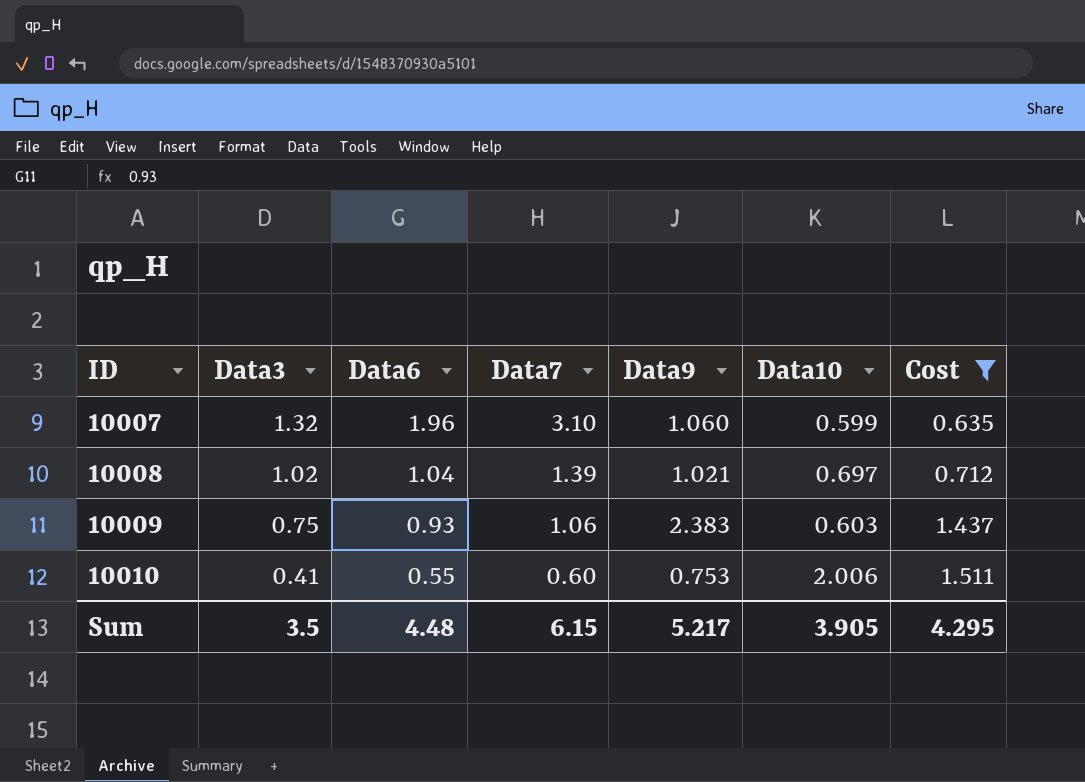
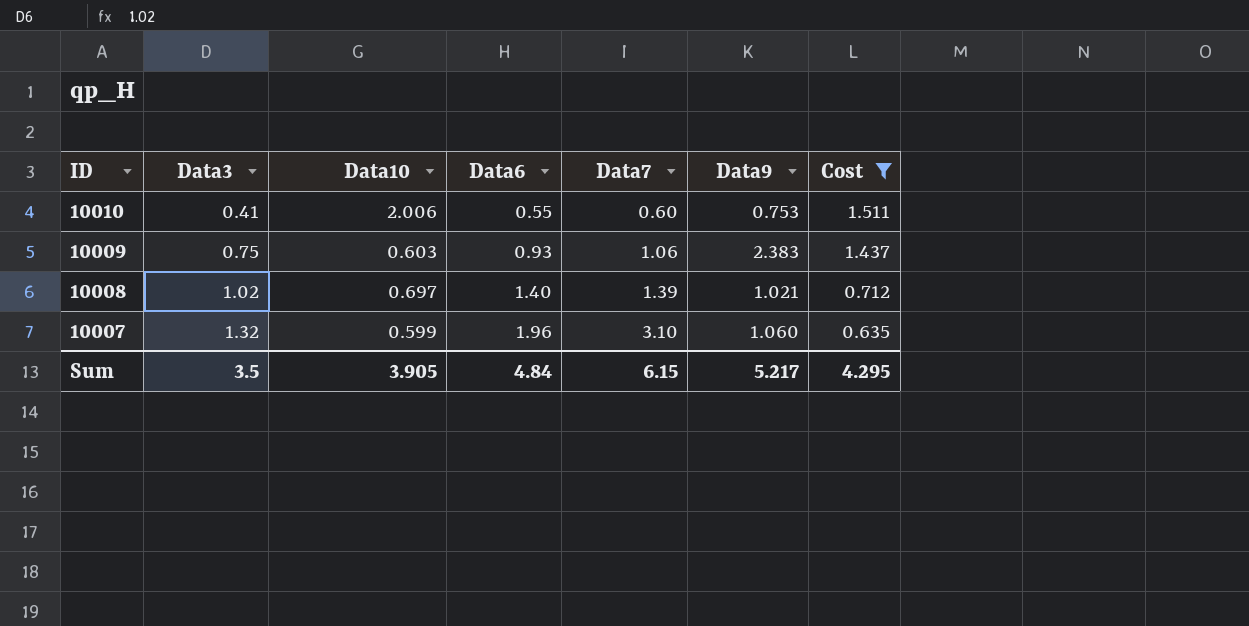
row order: ID ascending -> ID descending
column Data10 | position: 6 -> 3
10008 | Data6: 1.04 -> 1.40
Sum | Data6: 4.48 -> 4.84

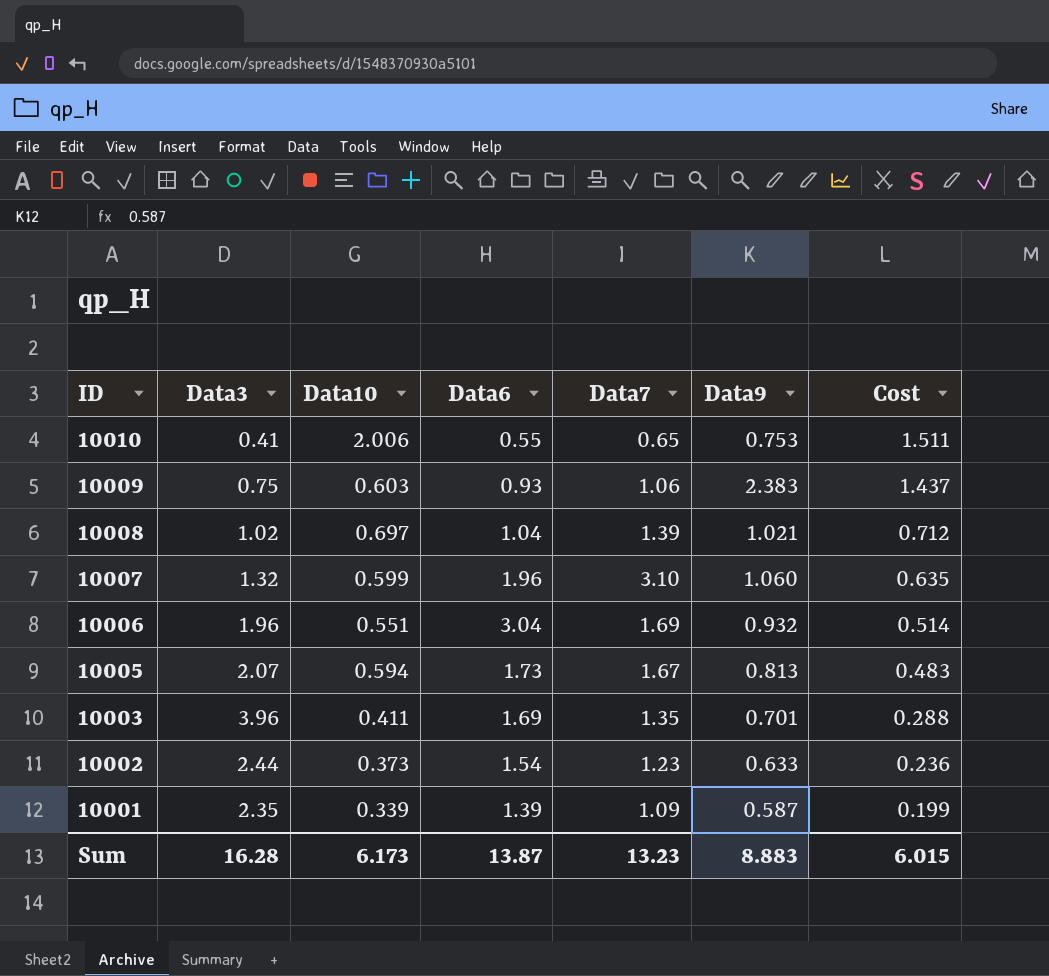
filter: Cost >= 0.635 -> none
10010 | Data7: 0.60 -> 0.65
10008 | Data6: 1.40 -> 1.04
Sum | Data3: 3.5 -> 16.28
Sum | Data10: 3.905 -> 6.173
Sum | Data6: 4.84 -> 13.87
Sum | Data7: 6.15 -> 13.23
Sum | Data9: 5.217 -> 8.883
Sum | Cost: 4.295 -> 6.015

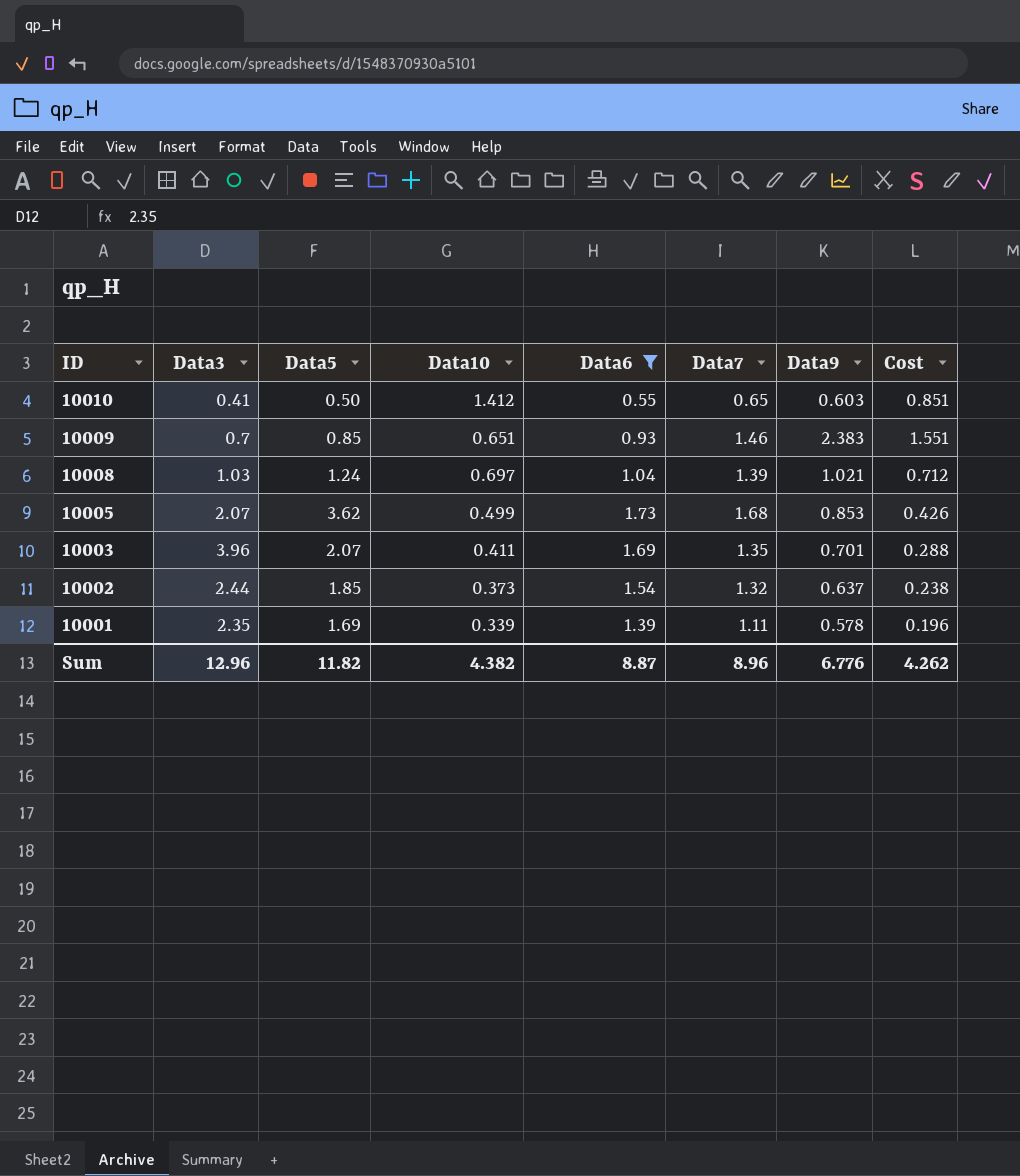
filter: none -> Data6 <= 1.73
column Data5 | position: none -> 3
10010 | Data10: 2.006 -> 1.412
10010 | Data9: 0.753 -> 0.603
10010 | Cost: 1.511 -> 0.851
10009 | Data3: 0.75 -> 0.7
10009 | Data10: 0.603 -> 0.651
10009 | Data7: 1.06 -> 1.46
10009 | Cost: 1.437 -> 1.551
10008 | Data3: 1.02 -> 1.03
10005 | Data10: 0.594 -> 0.499
10005 | Data7: 1.67 -> 1.68
10005 | Data9: 0.813 -> 0.853
10005 | Cost: 0.483 -> 0.426
10002 | Data7: 1.23 -> 1.32
10002 | Data9: 0.633 -> 0.637
10002 | Cost: 0.236 -> 0.238
10001 | Data7: 1.09 -> 1.11
10001 | Data9: 0.587 -> 0.578
10001 | Cost: 0.199 -> 0.196
Sum | Data3: 16.28 -> 12.96
Sum | Data10: 6.173 -> 4.382
Sum | Data6: 13.87 -> 8.87
Sum | Data7: 13.23 -> 8.96
Sum | Data9: 8.883 -> 6.776
Sum | Cost: 6.015 -> 4.262

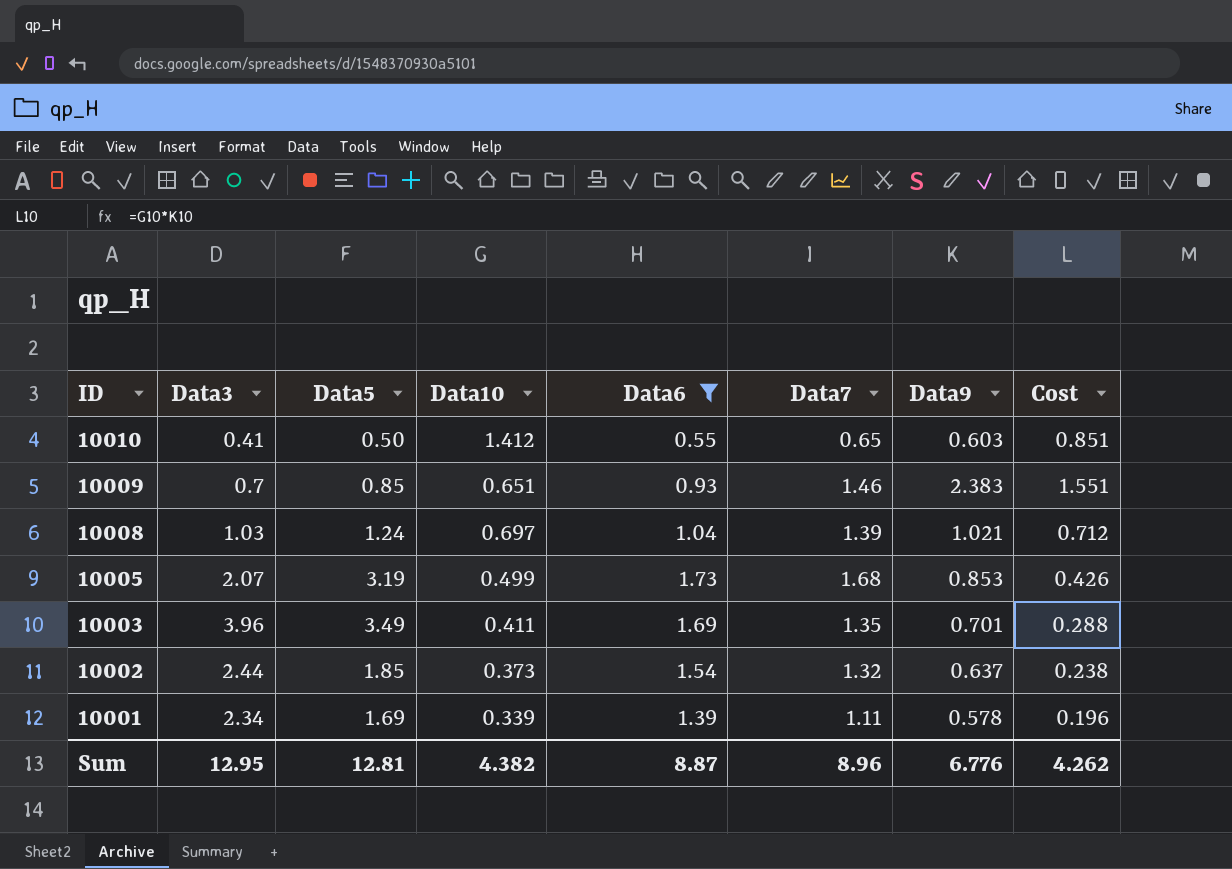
10005 | Data5: 3.62 -> 3.19
10003 | Data5: 2.07 -> 3.49
10001 | Data3: 2.35 -> 2.34
Sum | Data3: 12.96 -> 12.95
Sum | Data5: 11.82 -> 12.81

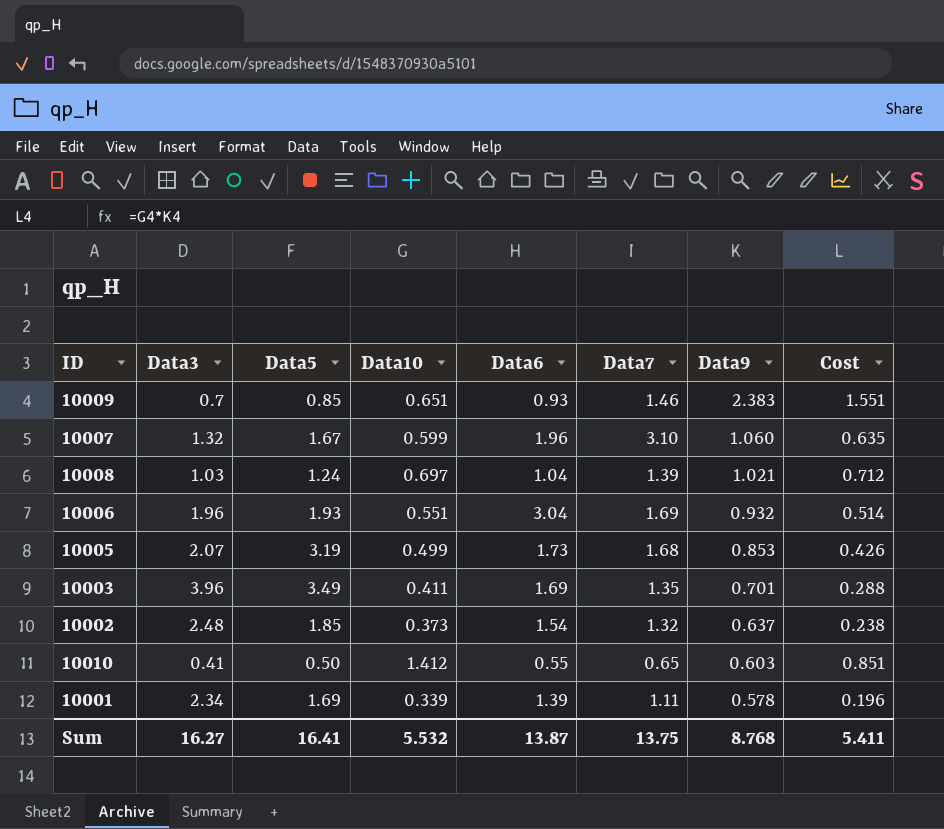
filter: Data6 <= 1.73 -> none
row order: ID descending -> Data9 descending
10002 | Data3: 2.44 -> 2.48
Sum | Data3: 12.95 -> 16.27
Sum | Data5: 12.81 -> 16.41
Sum | Data10: 4.382 -> 5.532
Sum | Data6: 8.87 -> 13.87
Sum | Data7: 8.96 -> 13.75
Sum | Data9: 6.776 -> 8.768
Sum | Cost: 4.262 -> 5.411

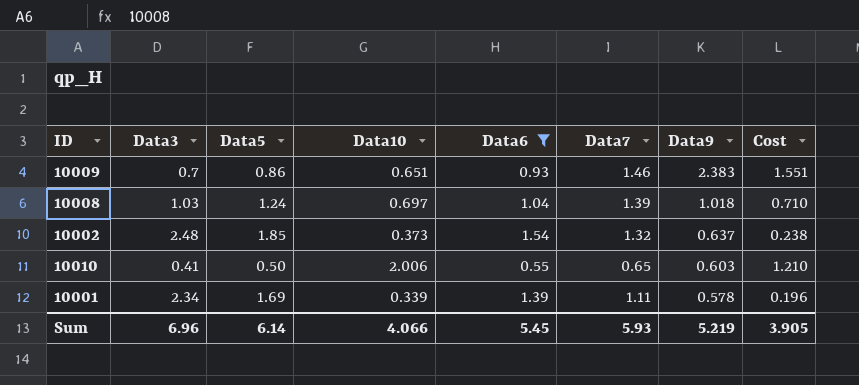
filter: none -> Data6 <= 1.54
10009 | Data5: 0.85 -> 0.86
10008 | Data9: 1.021 -> 1.018
10008 | Cost: 0.712 -> 0.710
10010 | Data10: 1.412 -> 2.006
10010 | Cost: 0.851 -> 1.210
Sum | Data3: 16.27 -> 6.96
Sum | Data5: 16.41 -> 6.14
Sum | Data10: 5.532 -> 4.066
Sum | Data6: 13.87 -> 5.45
Sum | Data7: 13.75 -> 5.93
Sum | Data9: 8.768 -> 5.219
Sum | Cost: 5.411 -> 3.905

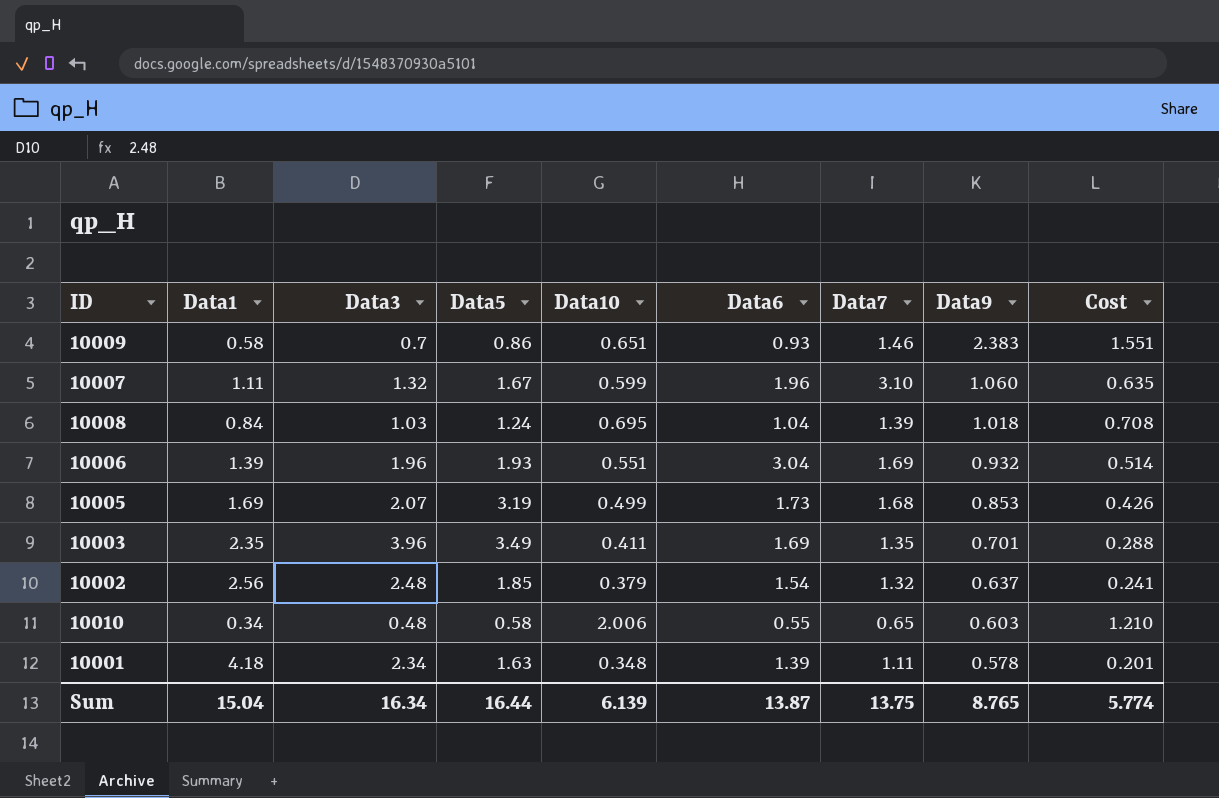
filter: Data6 <= 1.54 -> none
column Data1 | position: none -> 2
10008 | Data10: 0.697 -> 0.695
10008 | Cost: 0.710 -> 0.708
10002 | Data10: 0.373 -> 0.379
10002 | Cost: 0.238 -> 0.241
10010 | Data3: 0.41 -> 0.48
10010 | Data5: 0.50 -> 0.58
10001 | Data5: 1.69 -> 1.63
10001 | Data10: 0.339 -> 0.348
10001 | Cost: 0.196 -> 0.201
Sum | Data3: 6.96 -> 16.34
Sum | Data5: 6.14 -> 16.44
Sum | Data10: 4.066 -> 6.139
Sum | Data6: 5.45 -> 13.87
Sum | Data7: 5.93 -> 13.75
Sum | Data9: 5.219 -> 8.765
Sum | Cost: 3.905 -> 5.774

